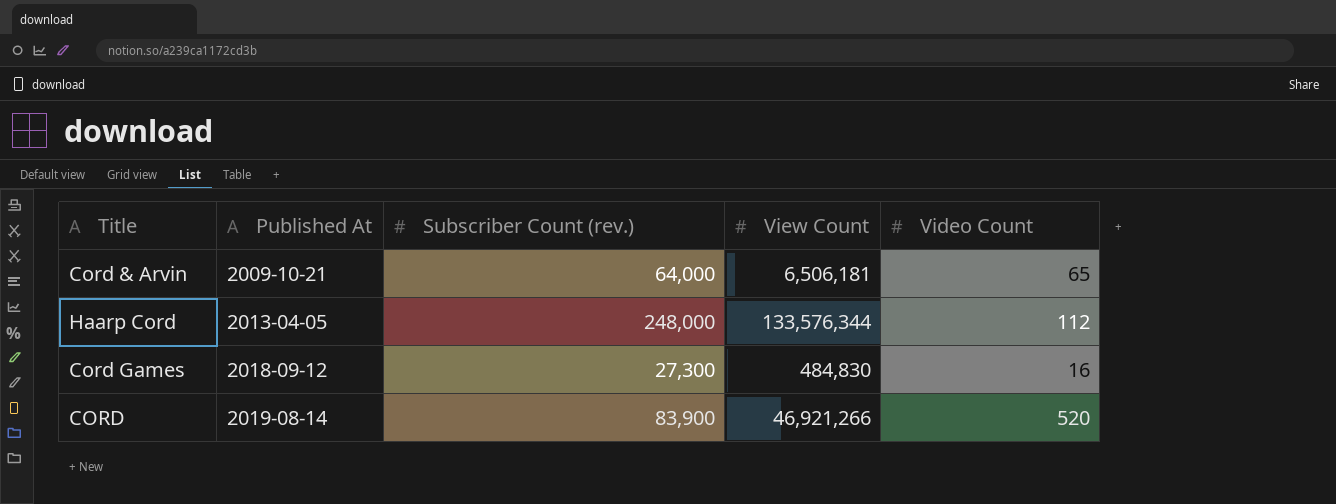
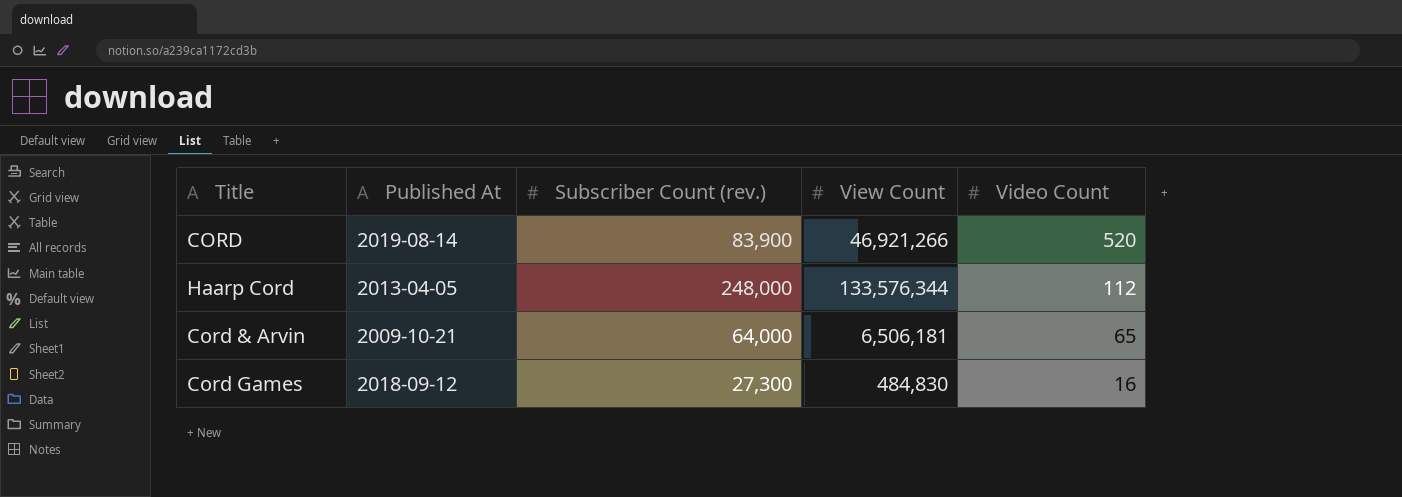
row order: Published At ascending -> Video Count descending

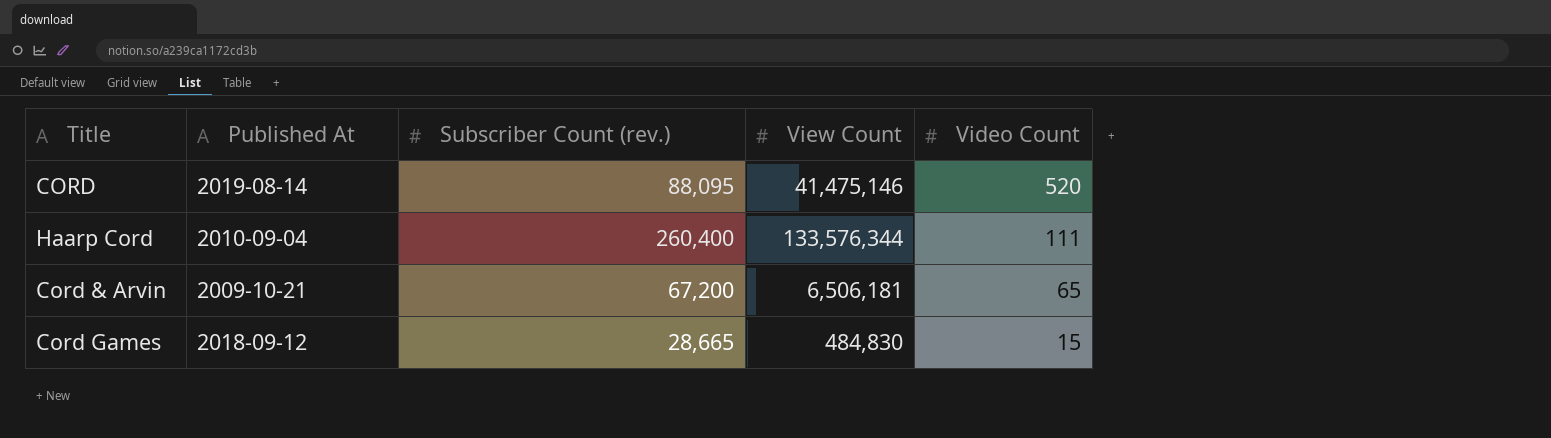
CORD | Subscriber Count (rev.): 83,900 -> 88,095
CORD | View Count: 46,921,266 -> 41,475,146
Haarp Cord | Published At: 2013-04-05 -> 2010-09-04
Haarp Cord | Subscriber Count (rev.): 248,000 -> 260,400
Haarp Cord | Video Count: 112 -> 111
Cord & Arvin | Subscriber Count (rev.): 64,000 -> 67,200
Cord Games | Subscriber Count (rev.): 27,300 -> 28,665
Cord Games | Video Count: 16 -> 15

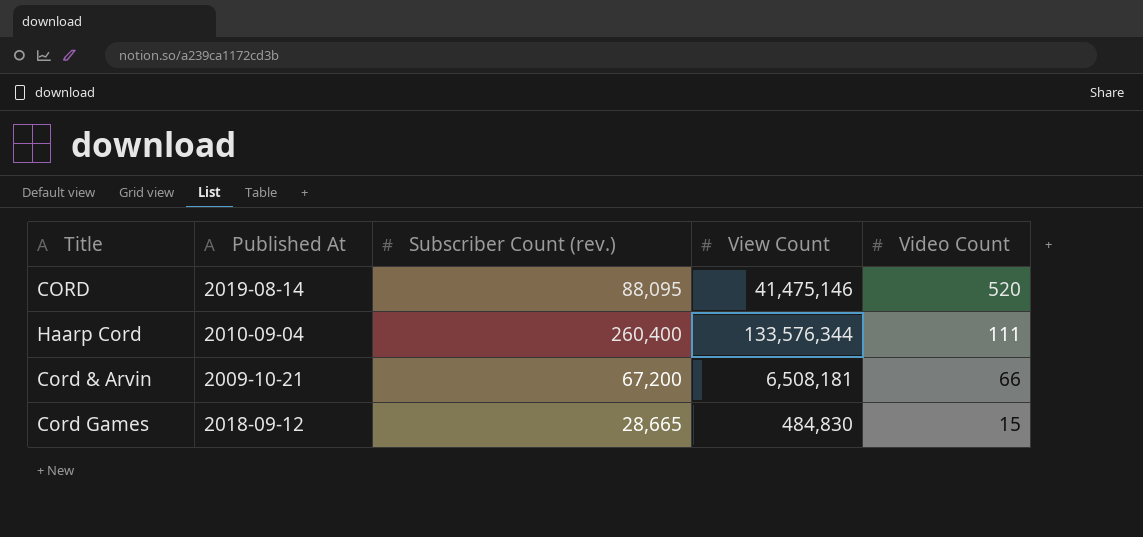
Cord & Arvin | View Count: 6,506,181 -> 6,508,181
Cord & Arvin | Video Count: 65 -> 66

